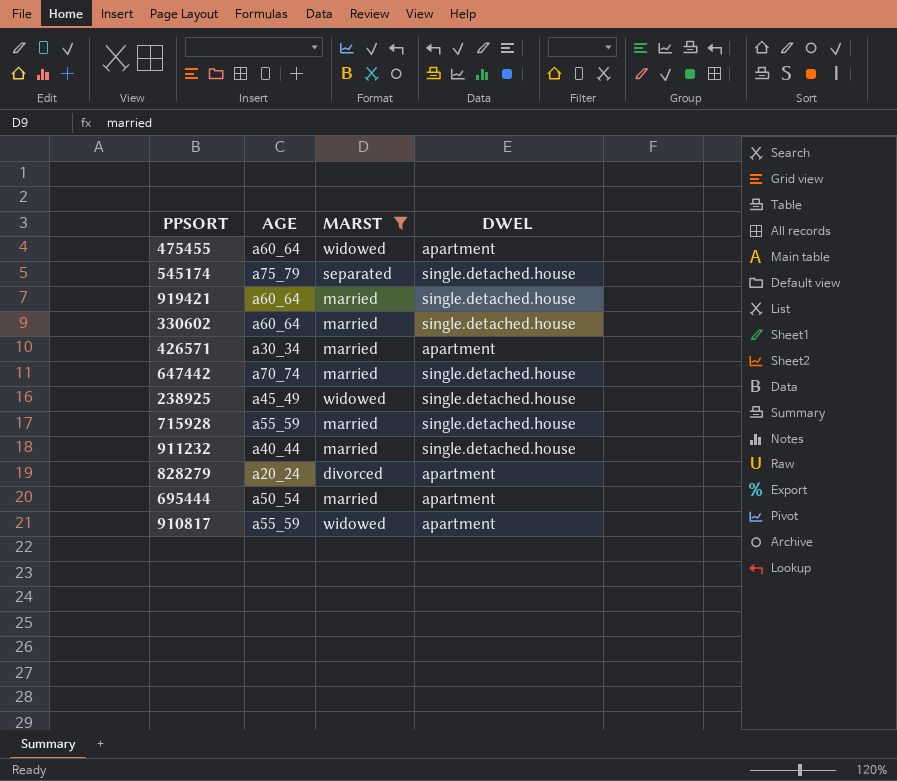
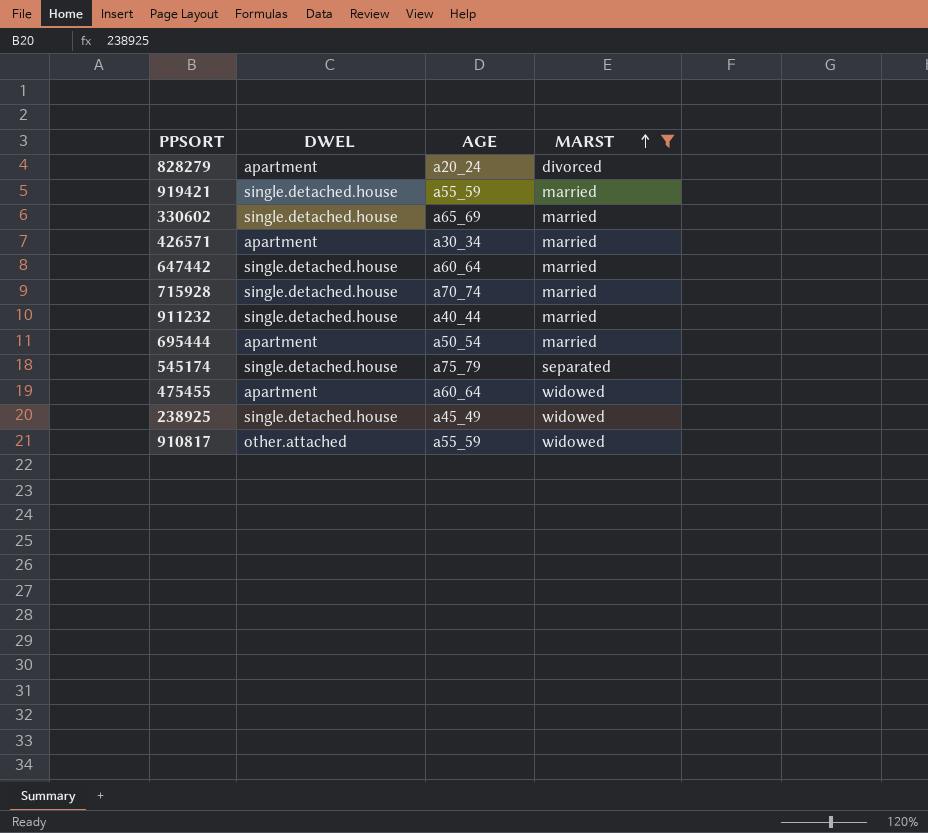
row order: none -> MARST ascending
column DWEL | position: 4 -> 2
919421 | AGE: a60_64 -> a55_59
330602 | AGE: a60_64 -> a65_69
647442 | AGE: a70_74 -> a60_64
715928 | AGE: a55_59 -> a70_74
910817 | DWEL: apartment -> other.attached

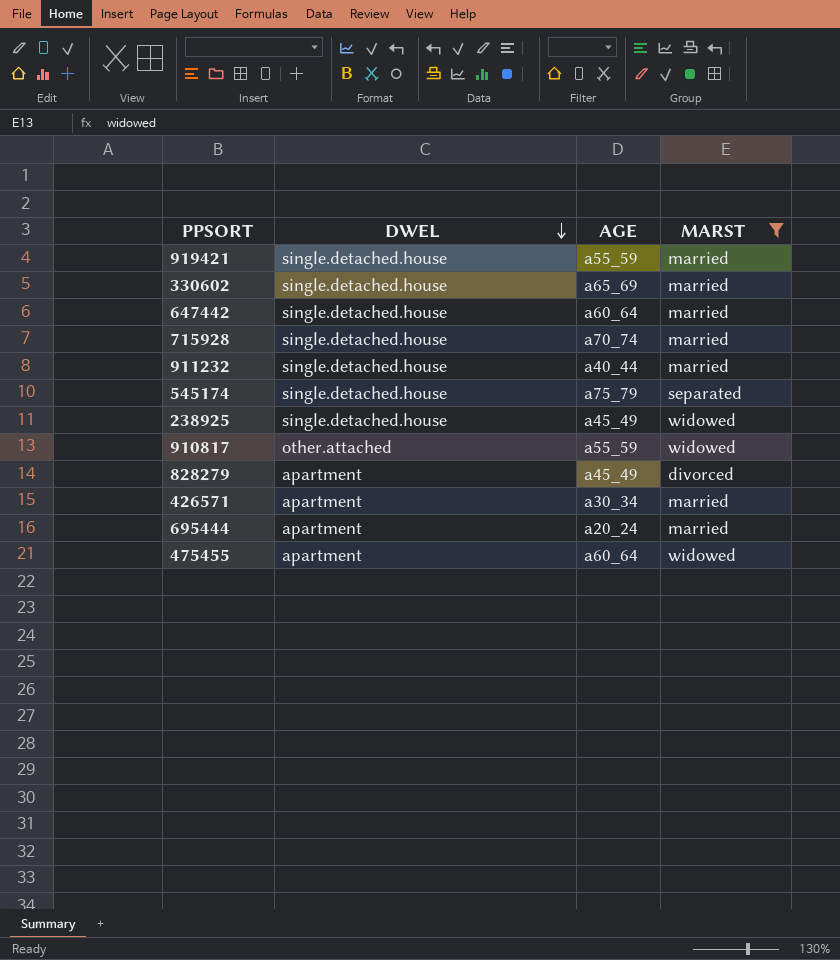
row order: MARST ascending -> DWEL descending
828279 | AGE: a20_24 -> a45_49
695444 | AGE: a50_54 -> a20_24

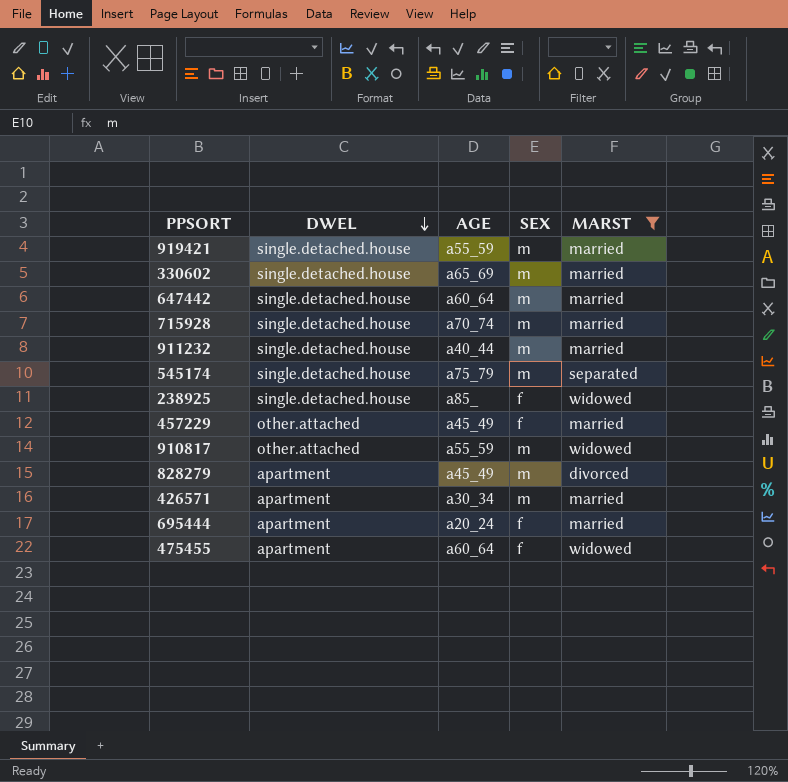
column SEX | position: none -> 4
238925 | AGE: a45_49 -> a85_
row 457229: none -> other.attached | a45_49 | f | married

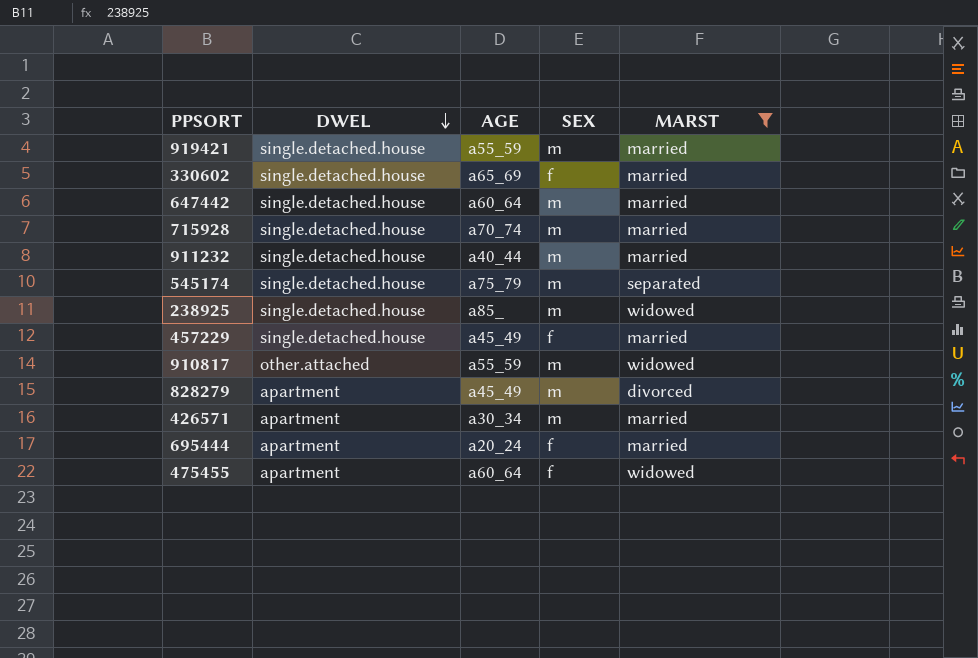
330602 | SEX: m -> f
238925 | SEX: f -> m
457229 | DWEL: other.attached -> single.detached.house

